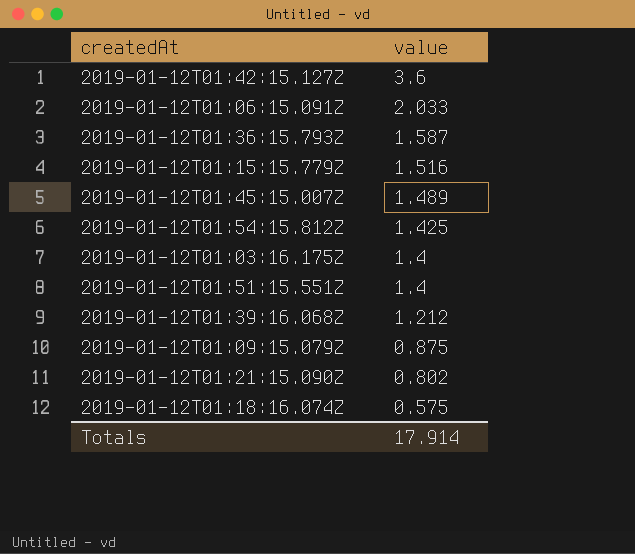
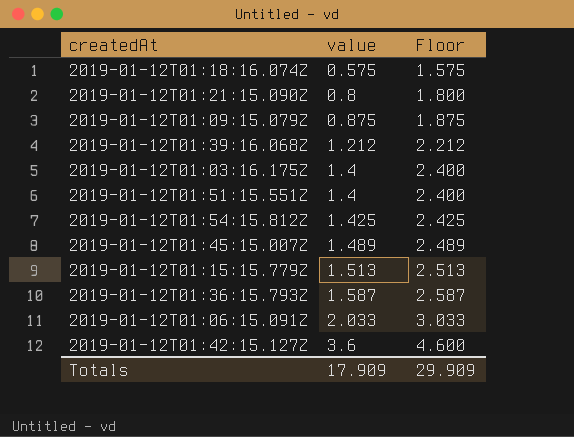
row order: value descending -> value ascending
column Floor | formula: none -> [value] + 1
2019-01-12T01:21:15.090Z | value: 0.802 -> 0.8
2019-01-12T01:15:15.779Z | value: 1.516 -> 1.513
Totals | value: 17.914 -> 17.909

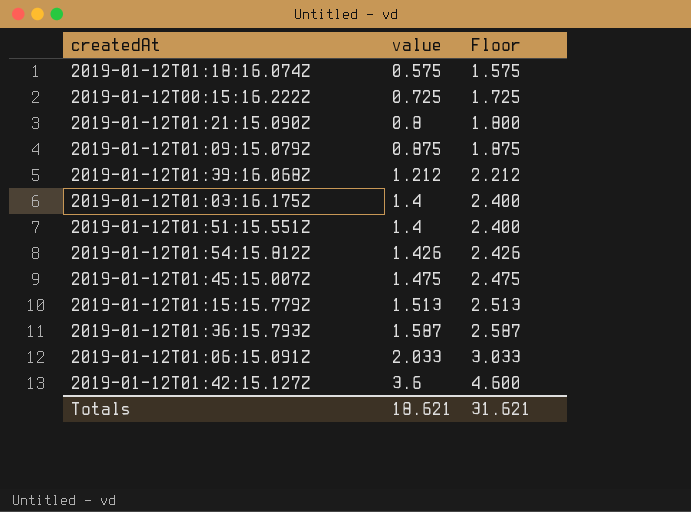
row 2019-01-12T00:15:16.222Z: none -> 0.725 | 1.725
2019-01-12T01:54:15.812Z | value: 1.425 -> 1.426
2019-01-12T01:54:15.812Z | Floor: 2.425 -> 2.426
2019-01-12T01:45:15.007Z | value: 1.489 -> 1.475
2019-01-12T01:45:15.007Z | Floor: 2.489 -> 2.475
Totals | value: 17.909 -> 18.621
Totals | Floor: 29.909 -> 31.621

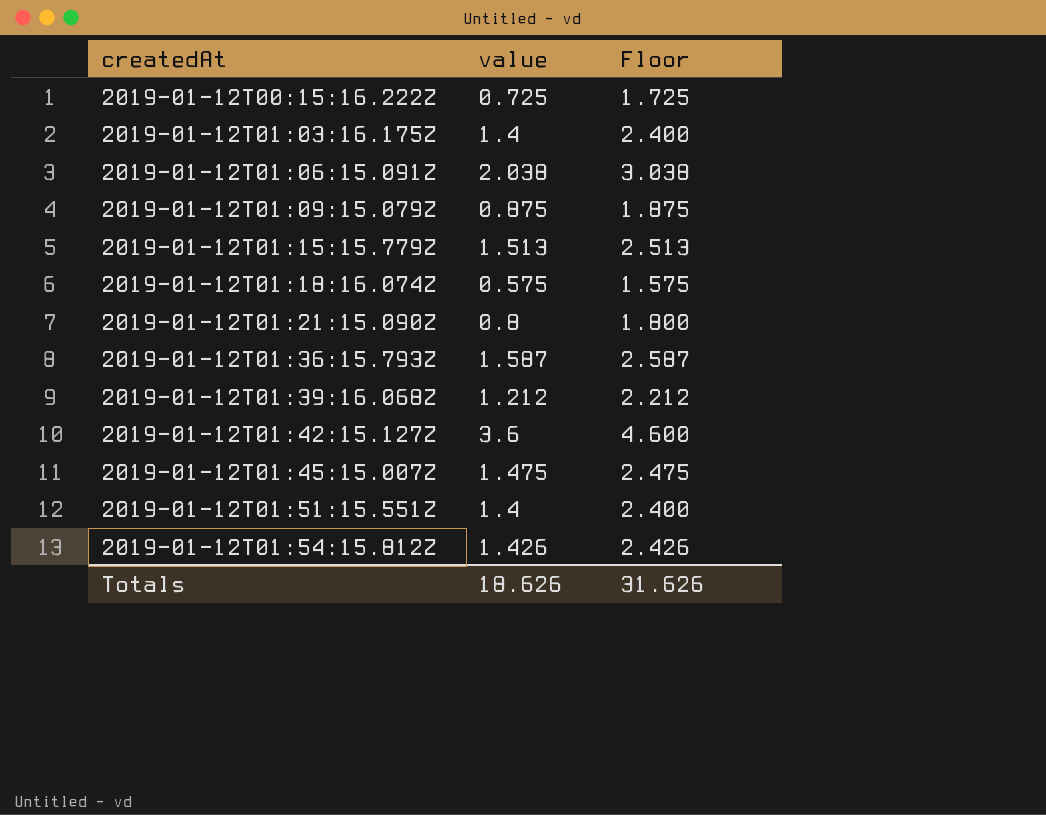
row order: value ascending -> createdAt ascending
2019-01-12T01:06:15.091Z | value: 2.033 -> 2.038
2019-01-12T01:06:15.091Z | Floor: 3.033 -> 3.038
Totals | value: 18.621 -> 18.626
Totals | Floor: 31.621 -> 31.626

